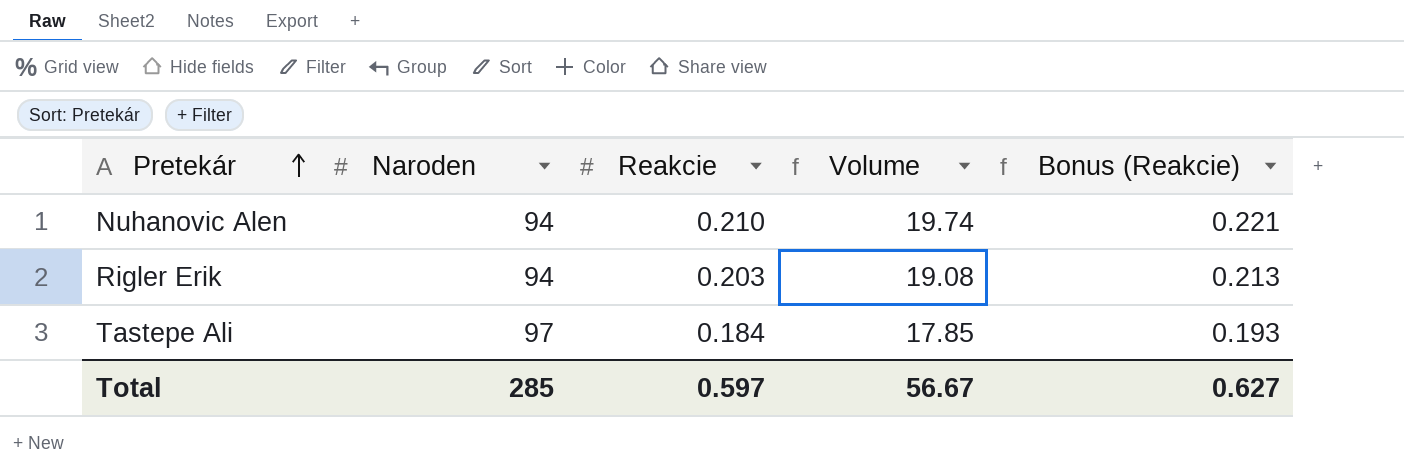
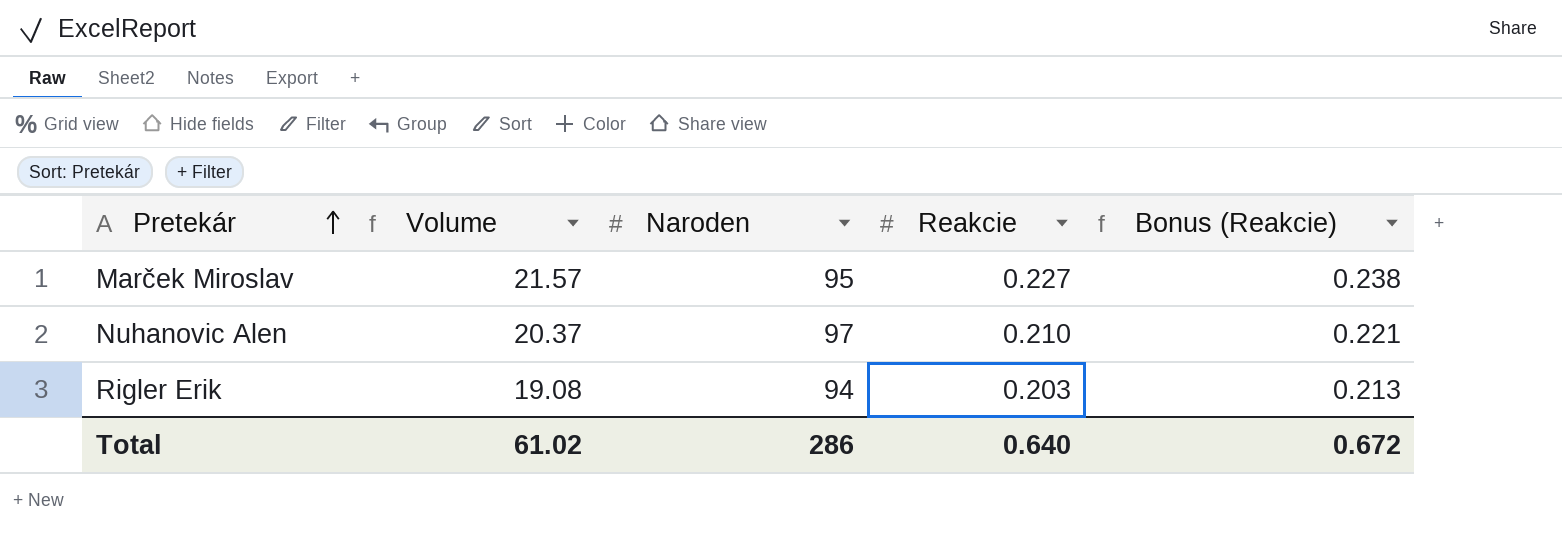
column Volume | position: 4 -> 2
row Tastepe Ali: 97 | 0.184 | 17.85 | 0.193 -> none
row Marček Miroslav: none -> 21.57 | 95 | 0.227 | 0.238
Nuhanovic Alen | Volume: 19.74 -> 20.37
Nuhanovic Alen | Naroden: 94 -> 97
Total | Volume: 56.67 -> 61.02
Total | Naroden: 285 -> 286
Total | Reakcie: 0.597 -> 0.640
Total | Bonus (Reakcie): 0.627 -> 0.672

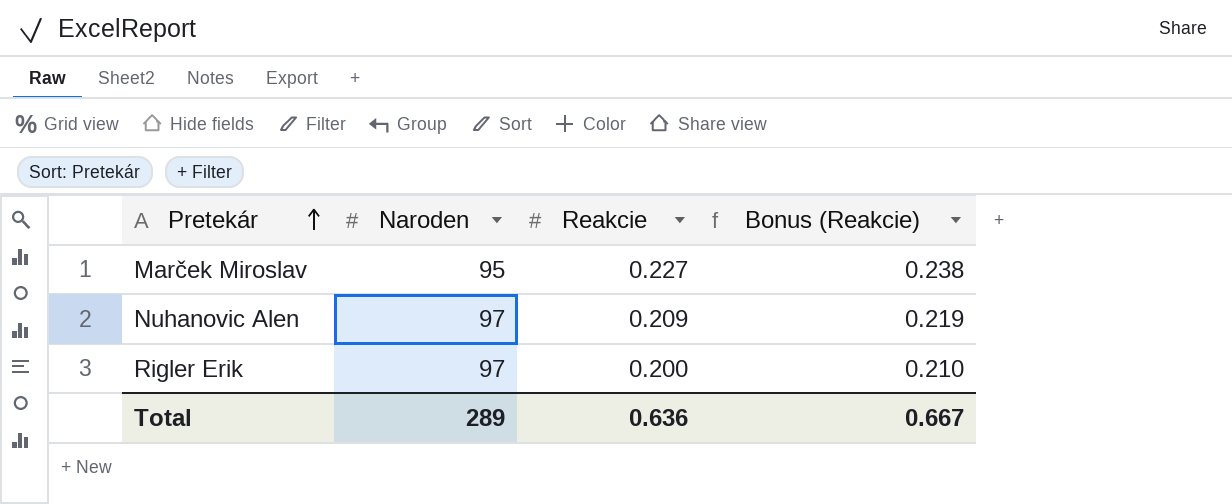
column Volume | formula: [Naroden] * [Reakcie] -> none
Nuhanovic Alen | Reakcie: 0.210 -> 0.209
Nuhanovic Alen | Bonus (Reakcie): 0.221 -> 0.219
Rigler Erik | Naroden: 94 -> 97
Rigler Erik | Reakcie: 0.203 -> 0.200
Rigler Erik | Bonus (Reakcie): 0.213 -> 0.210
Total | Naroden: 286 -> 289
Total | Reakcie: 0.640 -> 0.636
Total | Bonus (Reakcie): 0.672 -> 0.667

